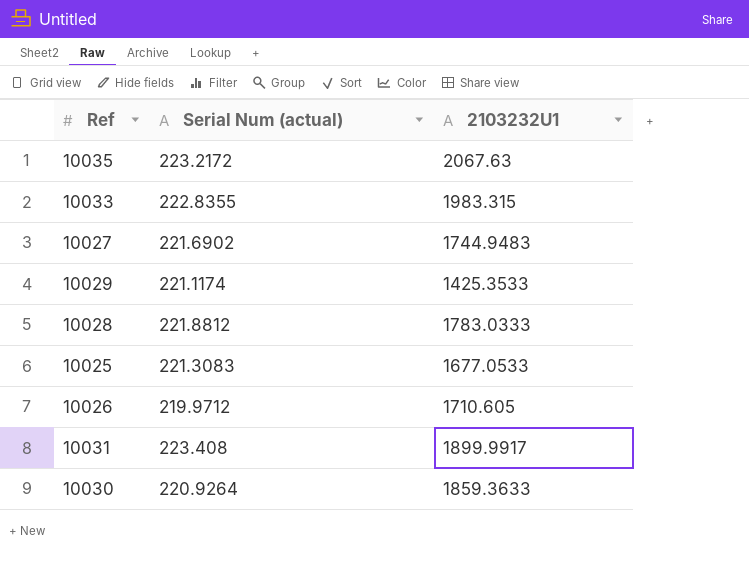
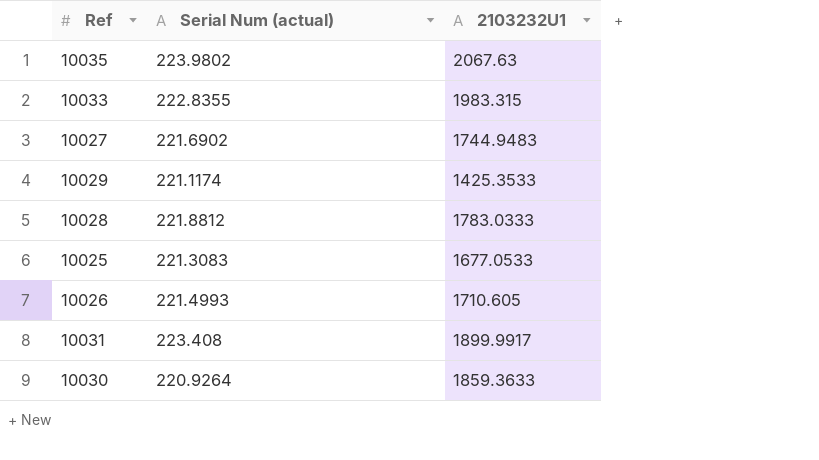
10035 | Serial Num (actual): 223.2172 -> 223.9802
10026 | Serial Num (actual): 219.9712 -> 221.4993

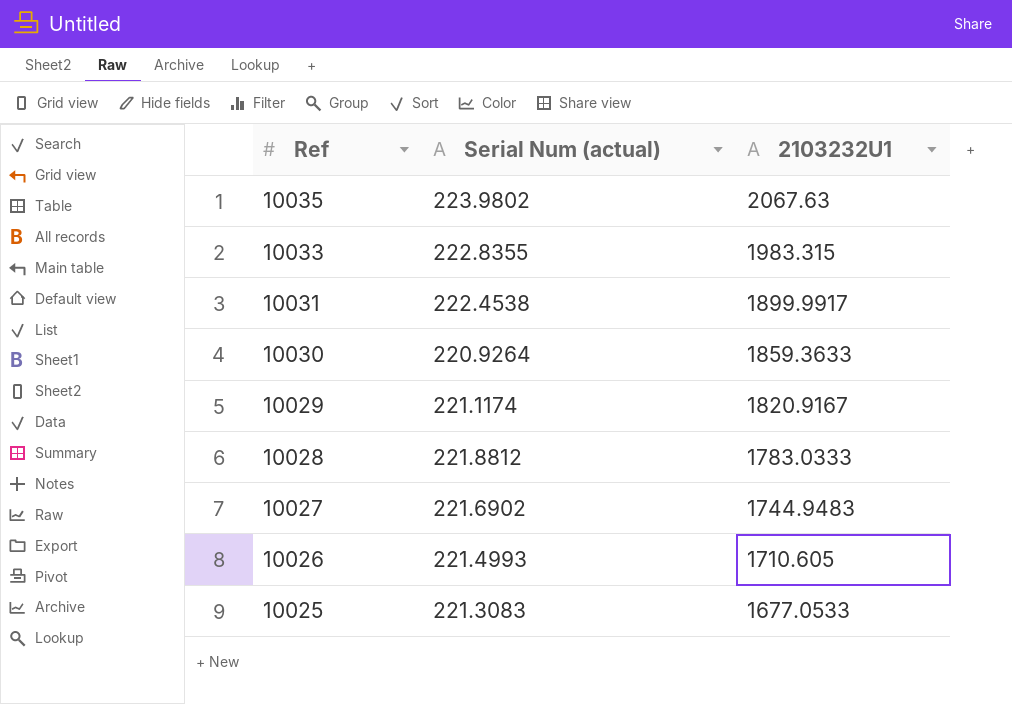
row order: none -> Ref descending
10031 | Serial Num (actual): 223.408 -> 222.4538
10029 | 2103232U1: 1425.3533 -> 1820.9167

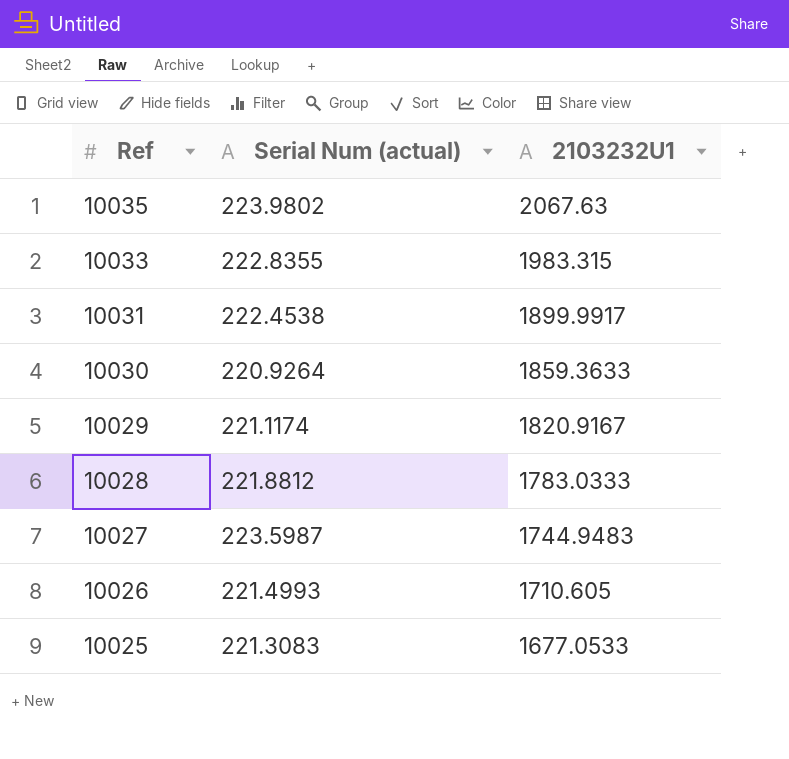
10027 | Serial Num (actual): 221.6902 -> 223.5987

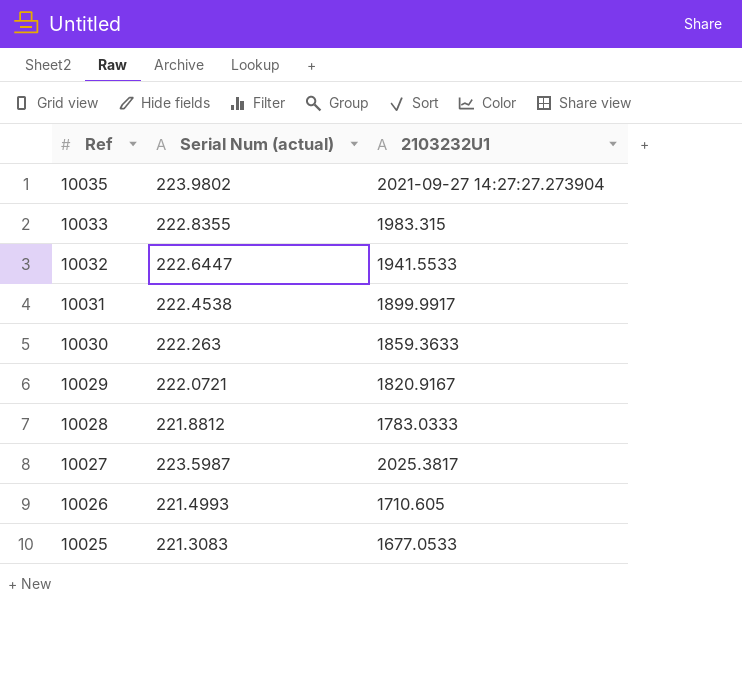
10035 | 2103232U1: 2067.63 -> 2021-09-27 14:27:27.273904
row 10032: none -> 222.6447 | 1941.5533
10030 | Serial Num (actual): 220.9264 -> 222.263
10029 | Serial Num (actual): 221.1174 -> 222.0721
10027 | 2103232U1: 1744.9483 -> 2025.3817

